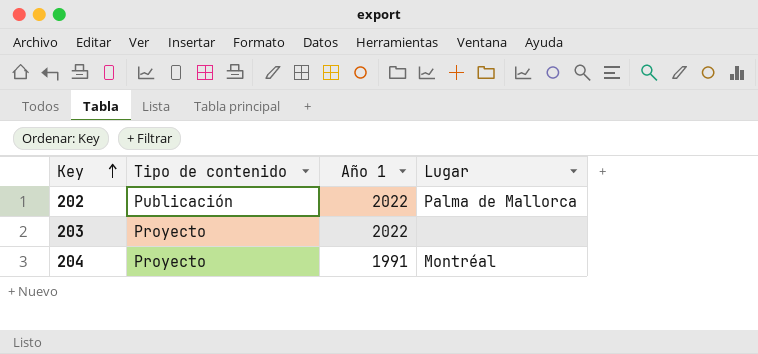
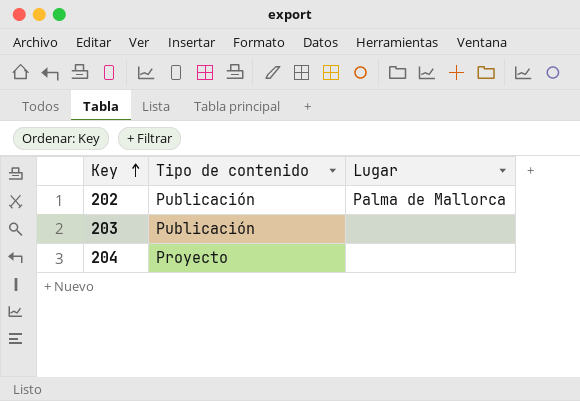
column Año 1 | position: 3 -> none
203 | Tipo de contenido: Proyecto -> Publicación
204 | Lugar: Montréal -> none

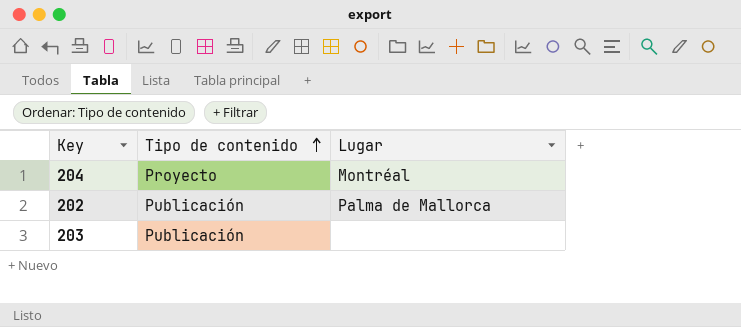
row order: Key ascending -> Tipo de contenido ascending
204 | Lugar: none -> Montréal

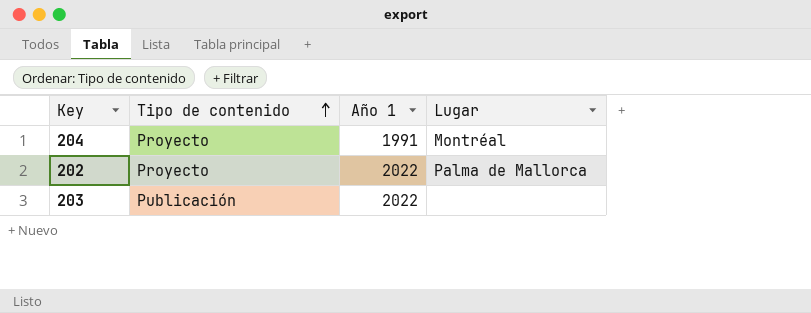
column Año 1 | position: none -> 3
202 | Tipo de contenido: Publicación -> Proyecto

